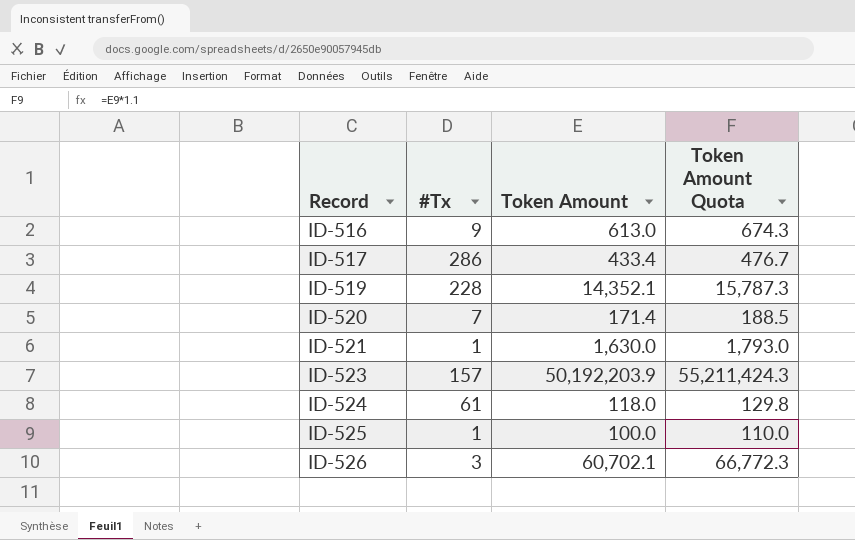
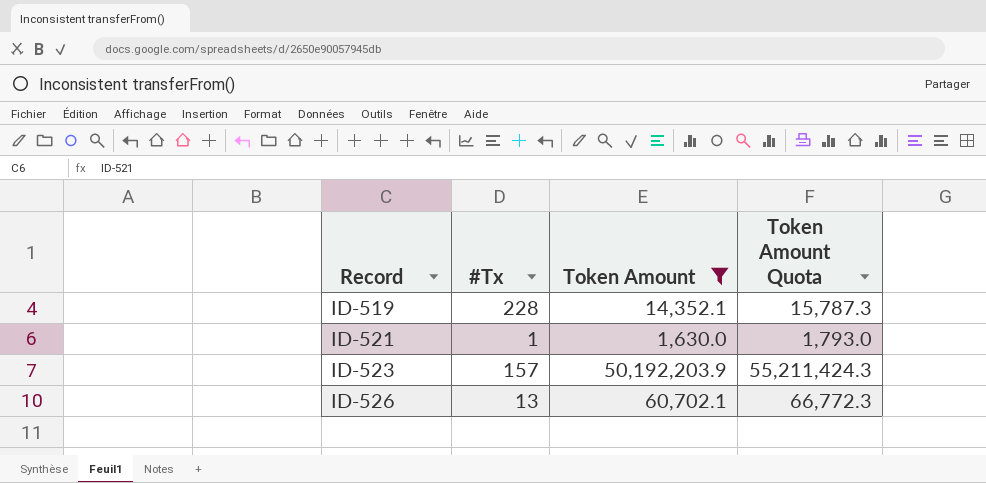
filter: none -> Token Amount >= 1,630.0
ID-526 | #Tx: 3 -> 13

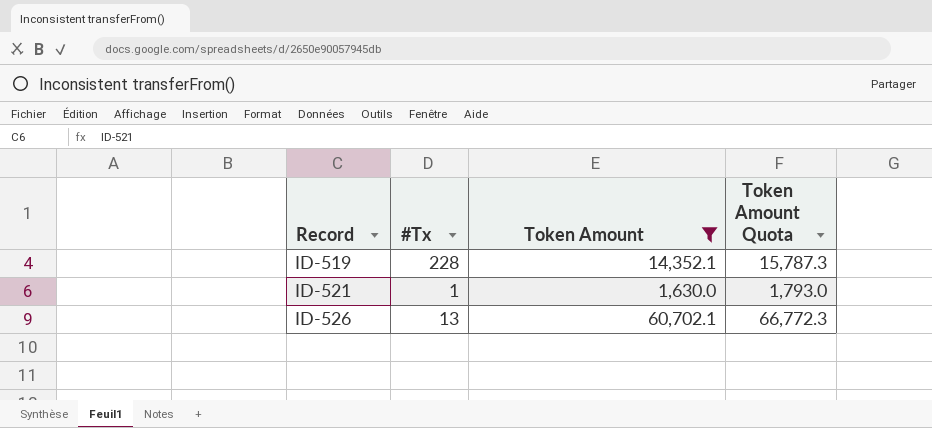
row ID-523: 157 | 50,192,203.9 | 55,211,424.3 -> none

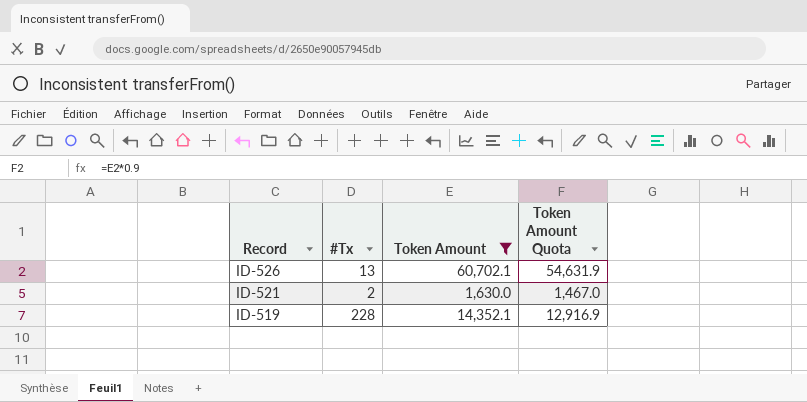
row order: Record ascending -> Record descending
column Token Amount Quota | formula: [Token Amount] * 1.1 -> [Token Amount] * 0.9
ID-521 | #Tx: 1 -> 2

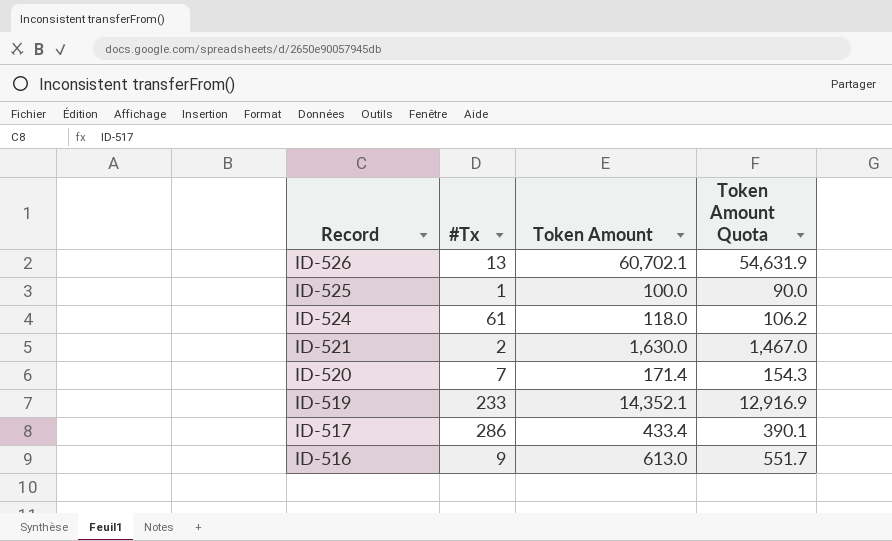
filter: Token Amount >= 1,630.0 -> none
ID-519 | #Tx: 228 -> 233

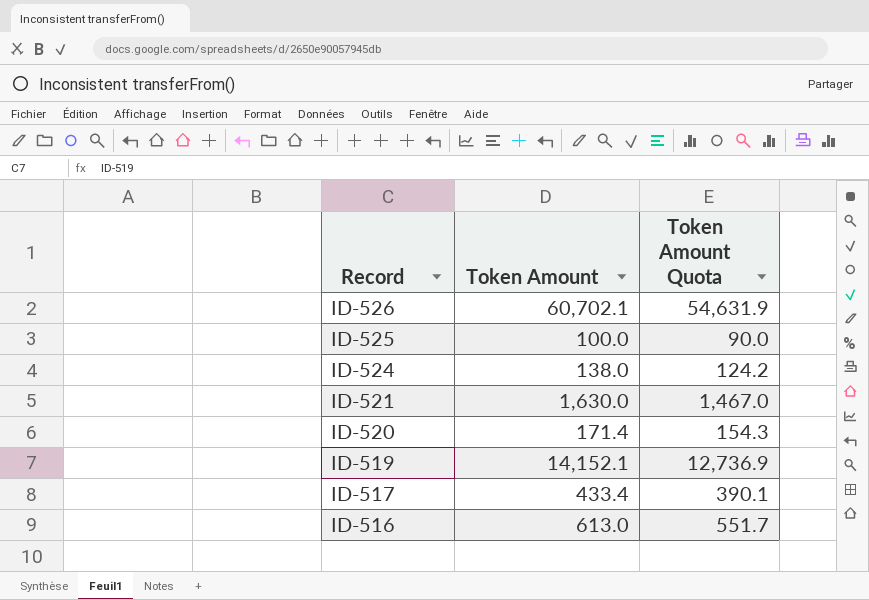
column #Tx | position: 2 -> none
ID-524 | Token Amount: 118.0 -> 138.0
ID-524 | Token Amount Quota: 106.2 -> 124.2
ID-519 | Token Amount: 14,352.1 -> 14,152.1
ID-519 | Token Amount Quota: 12,916.9 -> 12,736.9

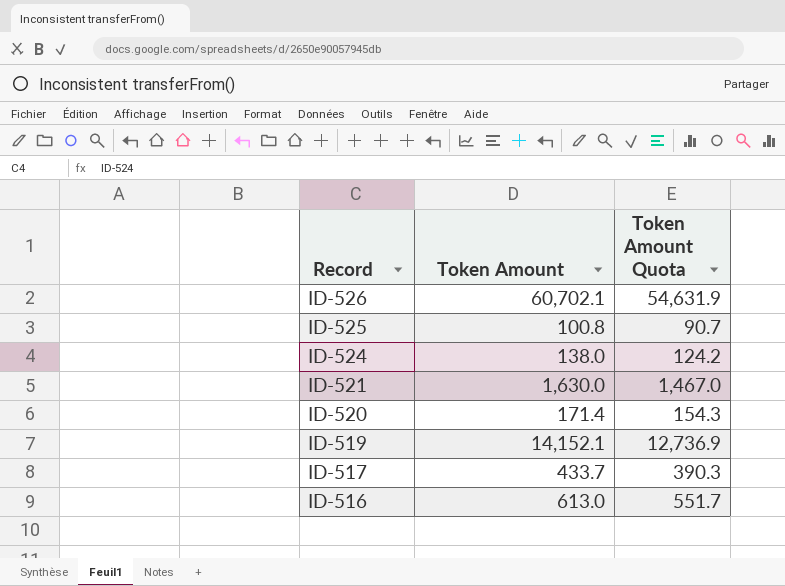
ID-525 | Token Amount: 100.0 -> 100.8
ID-525 | Token Amount Quota: 90.0 -> 90.7
ID-517 | Token Amount: 433.4 -> 433.7
ID-517 | Token Amount Quota: 390.1 -> 390.3

